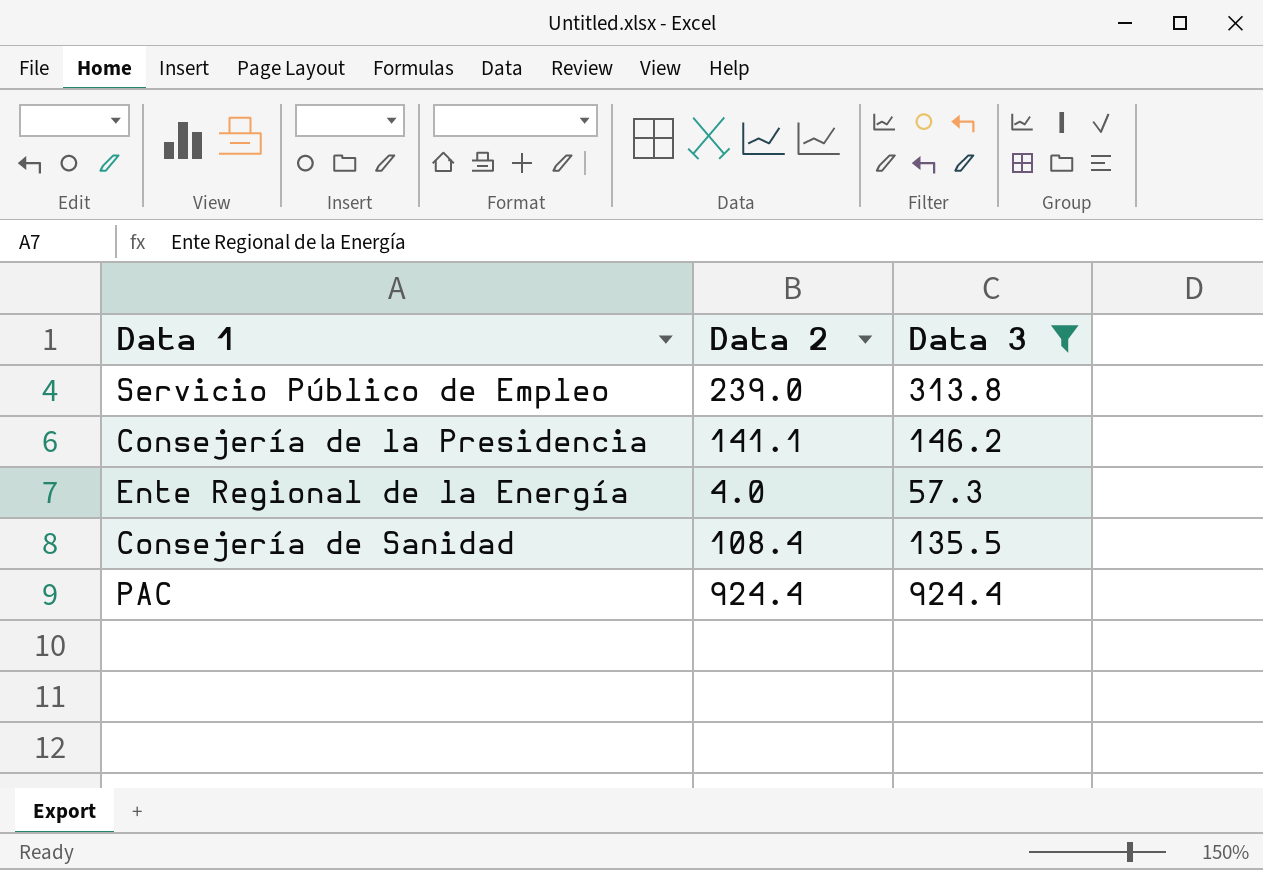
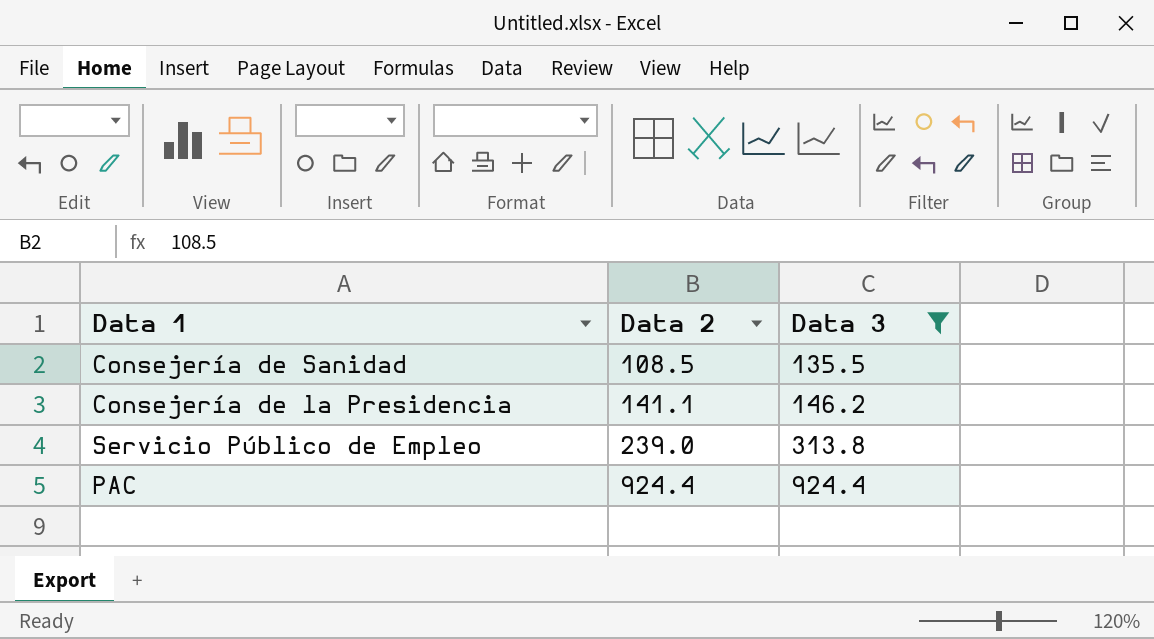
row order: none -> Data 2 ascending
row Ente Regional de la Energía: 4.0 | 57.3 -> none
Consejería de Sanidad | Data 2: 108.4 -> 108.5

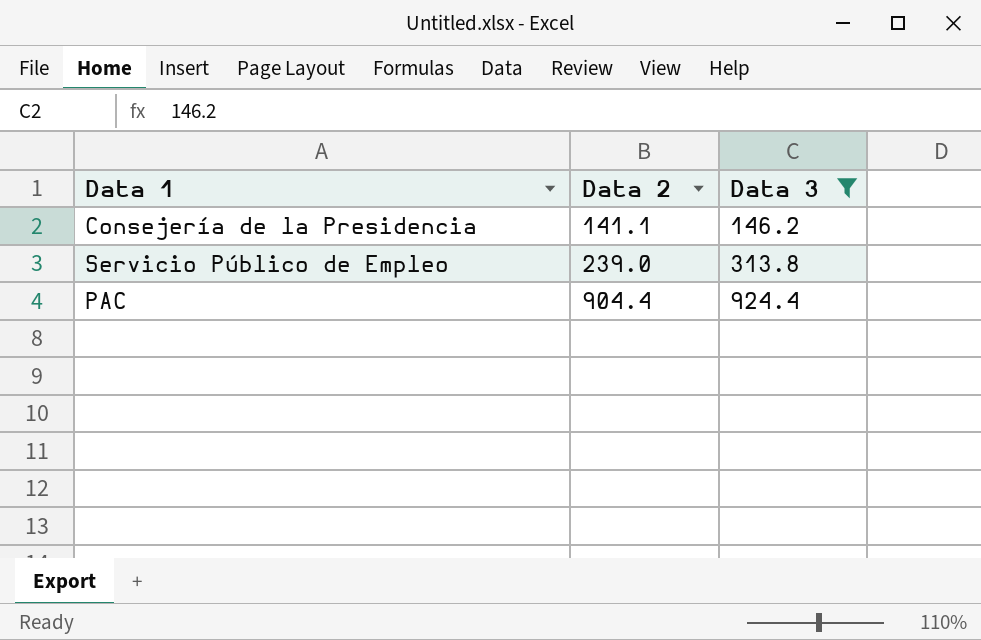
row Consejería de Sanidad: 108.5 | 135.5 -> none
PAC | Data 2: 924.4 -> 904.4

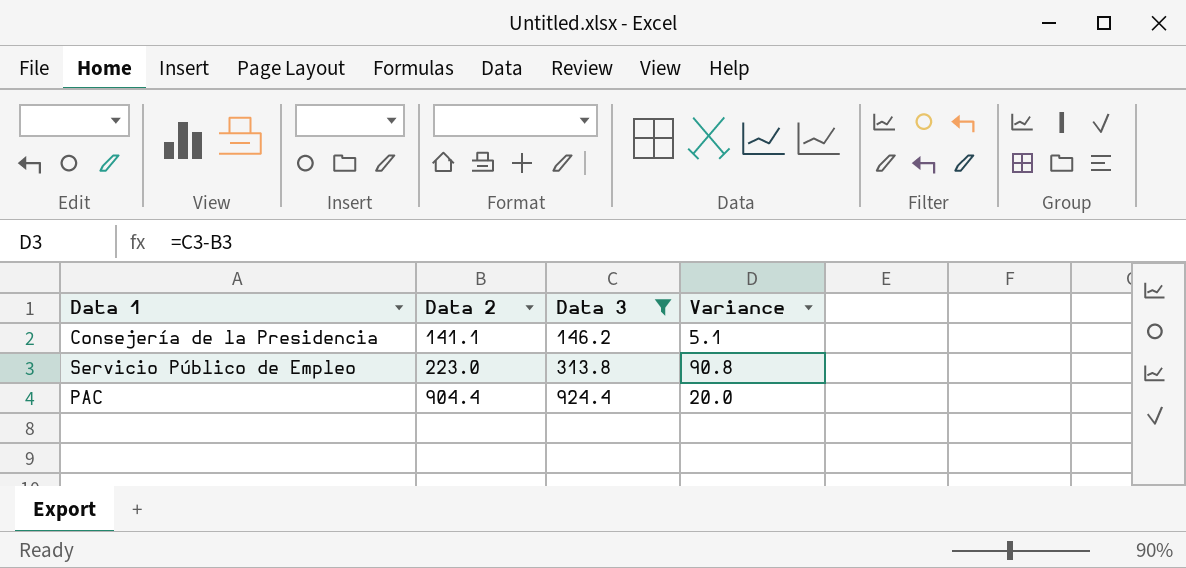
column Variance | formula: none -> [Data 3] - [Data 2]
Servicio Público de Empleo | Data 2: 239.0 -> 223.0

